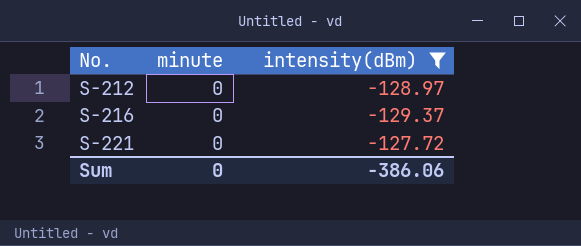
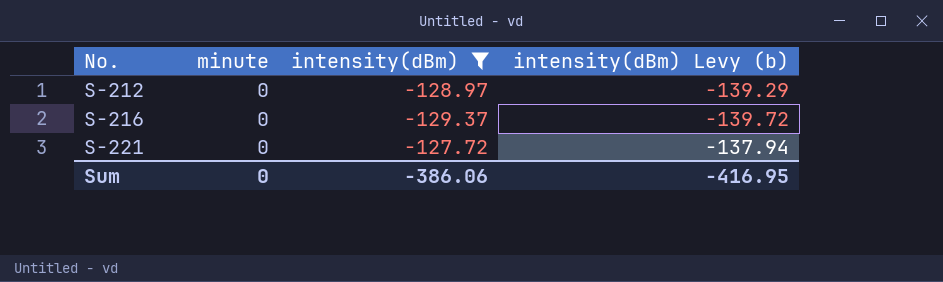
column intensity(dBm) Levy (b) | formula: none -> [intensity(dBm)] * 1.08

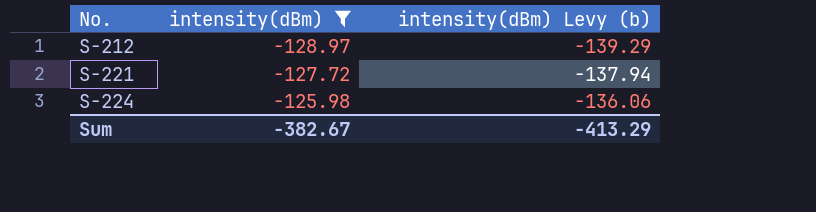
column minute | position: 2 -> none
row S-216: 0 | -129.37 | -139.72 -> none
row S-224: none -> -125.98 | -136.06
Sum | intensity(dBm): -386.06 -> -382.67
Sum | intensity(dBm) Levy (b): -416.95 -> -413.29

